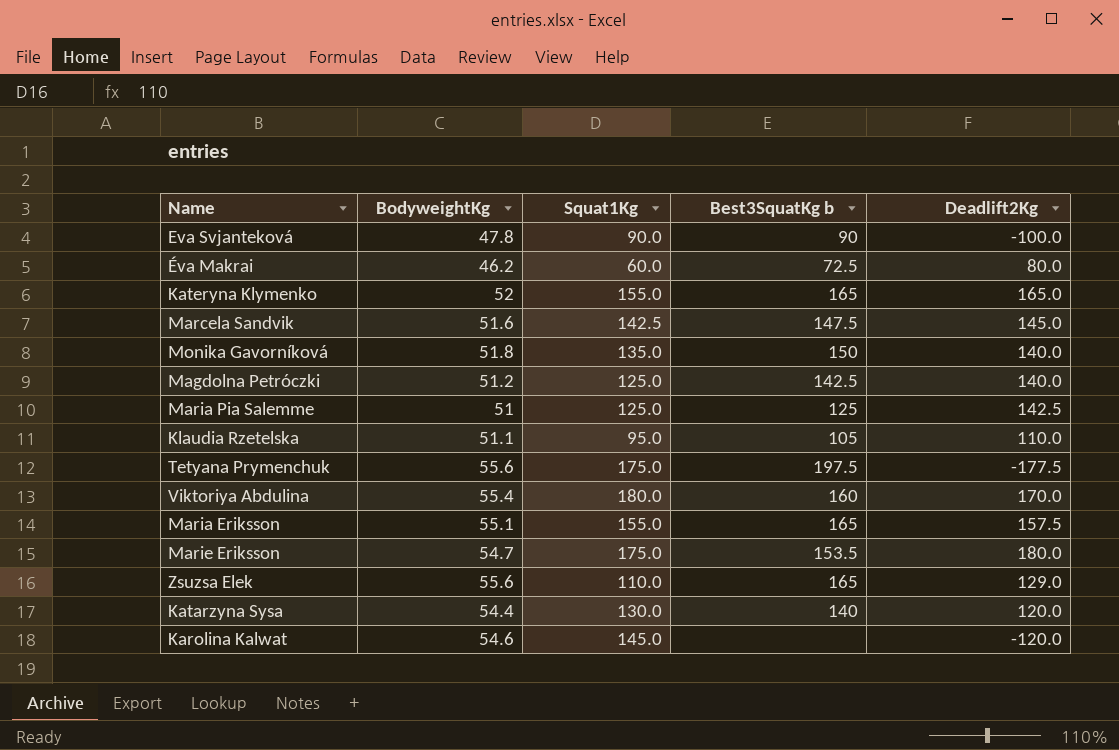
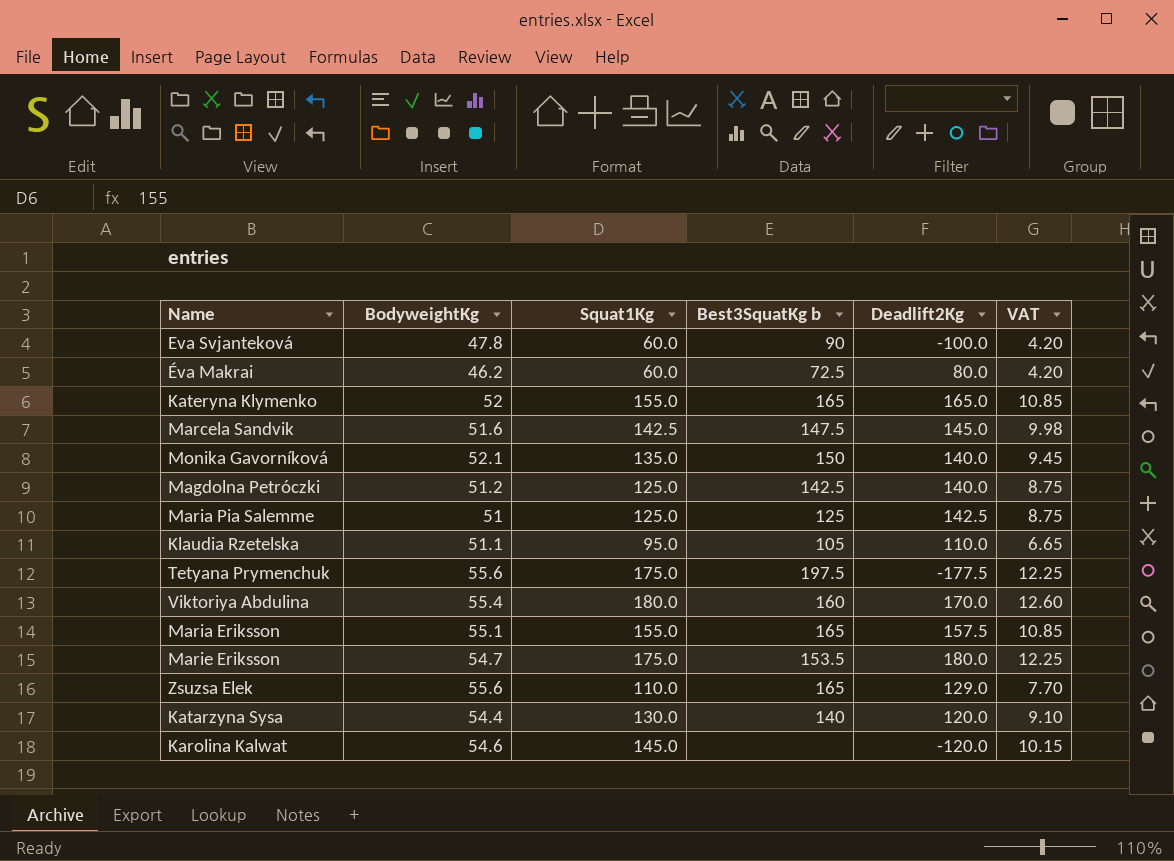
column VAT | formula: none -> [Squat1Kg] * 0.07
Eva Svjanteková | Squat1Kg: 90.0 -> 60.0
Monika Gavorníková | BodyweightKg: 51.8 -> 52.1

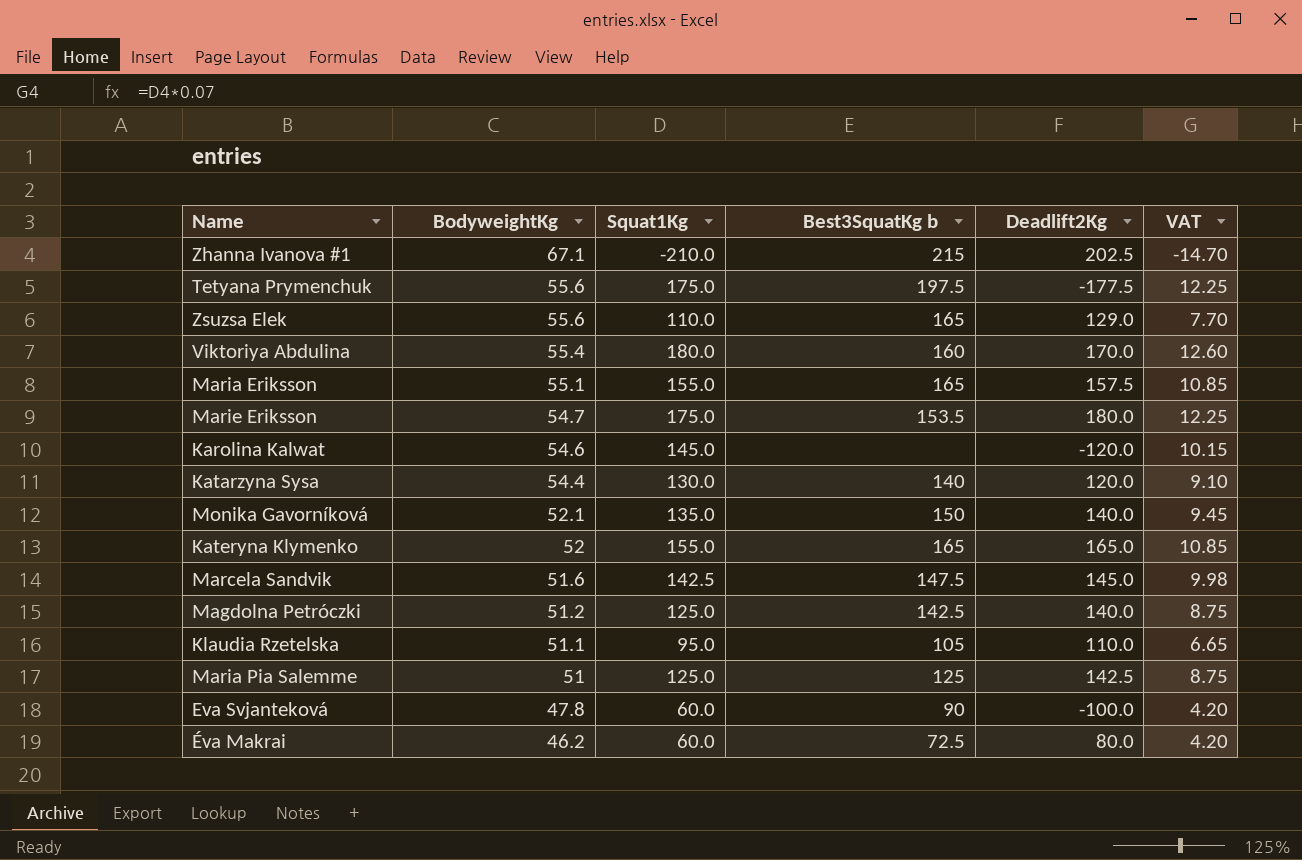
row order: none -> BodyweightKg descending
row Zhanna Ivanova #1: none -> 67.1 | -210.0 | 215 | 202.5 | -14.70

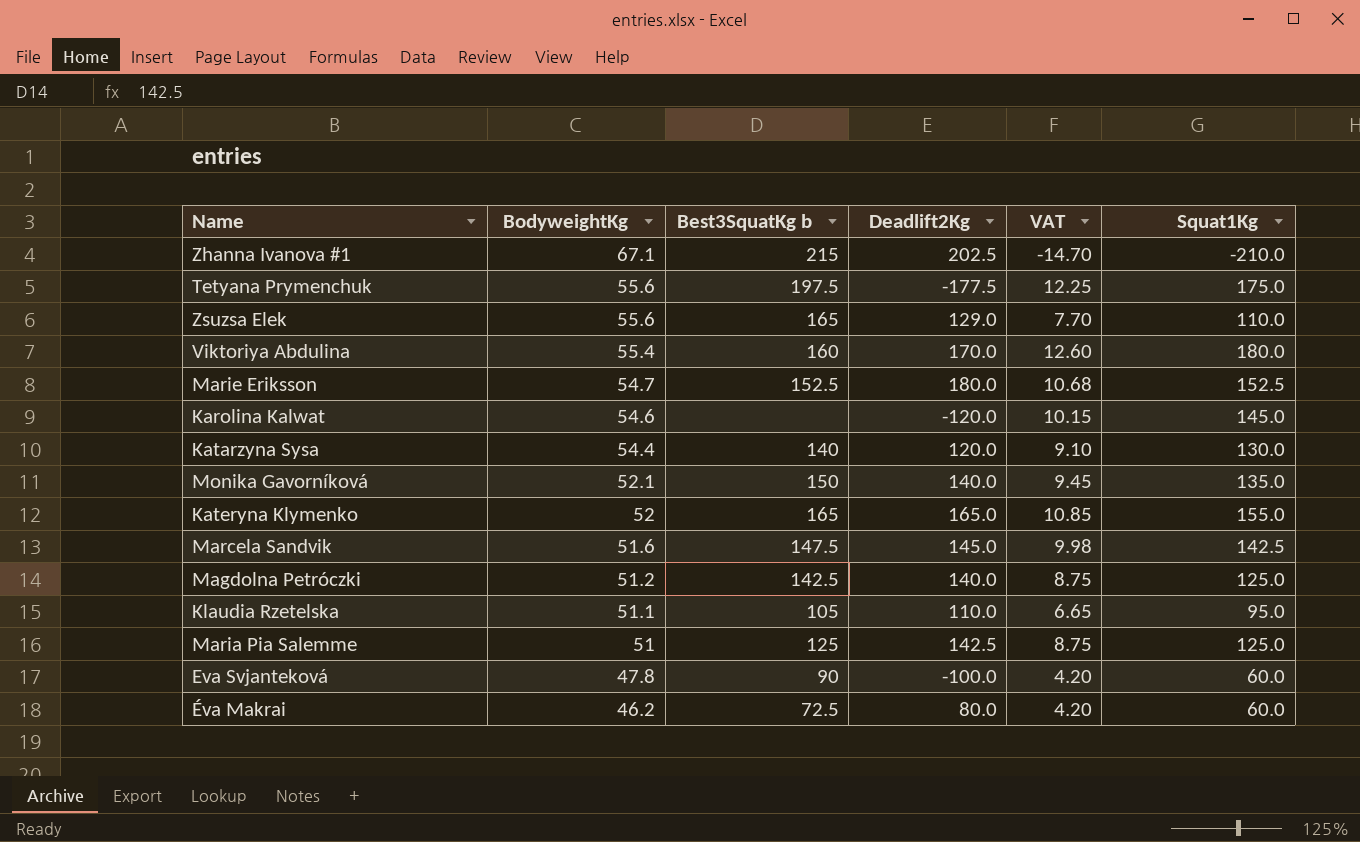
column Squat1Kg | position: 3 -> 6
row Maria Eriksson: 55.1 | 155.0 | 165 | 157.5 | 10.85 -> none
Marie Eriksson | Best3SquatKg b: 153.5 -> 152.5
Marie Eriksson | VAT: 12.25 -> 10.68
Marie Eriksson | Squat1Kg: 175.0 -> 152.5

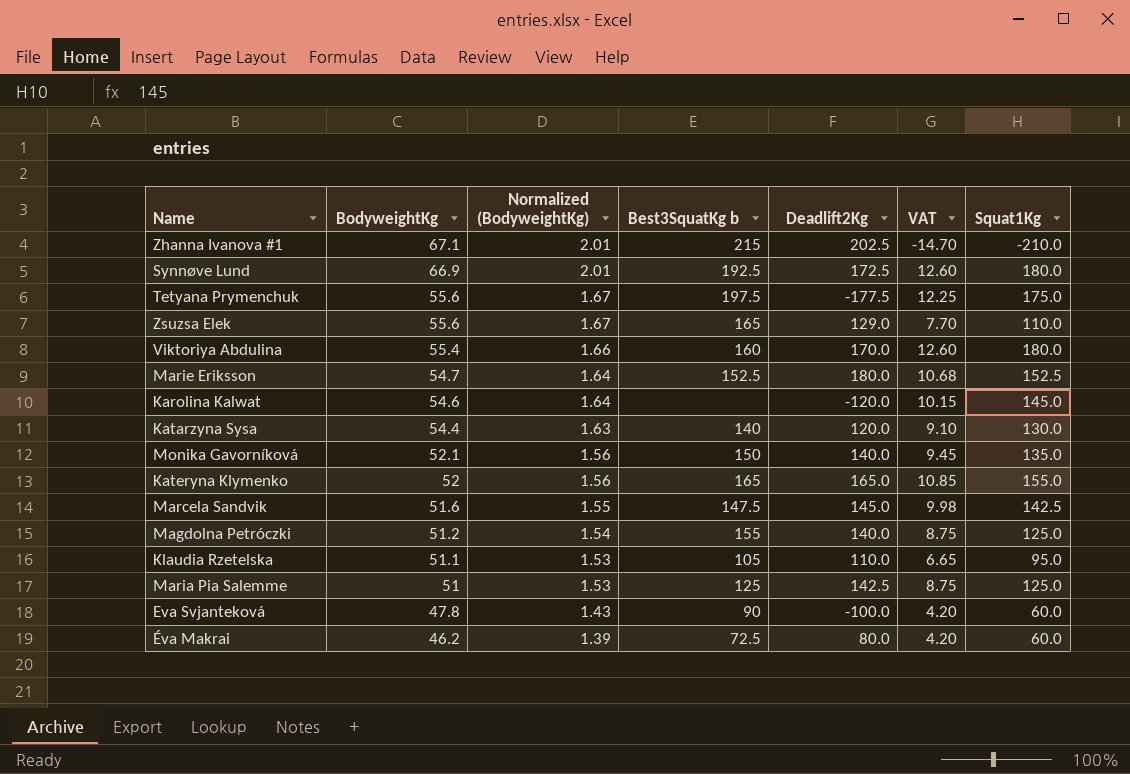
column Normalized (BodyweightKg) | formula: none -> [BodyweightKg] * 0.03
row Synnøve Lund: none -> 66.9 | 2.01 | 192.5 | 172.5 | 12.60 | 180.0
Magdolna Petróczki | Best3SquatKg b: 142.5 -> 155

